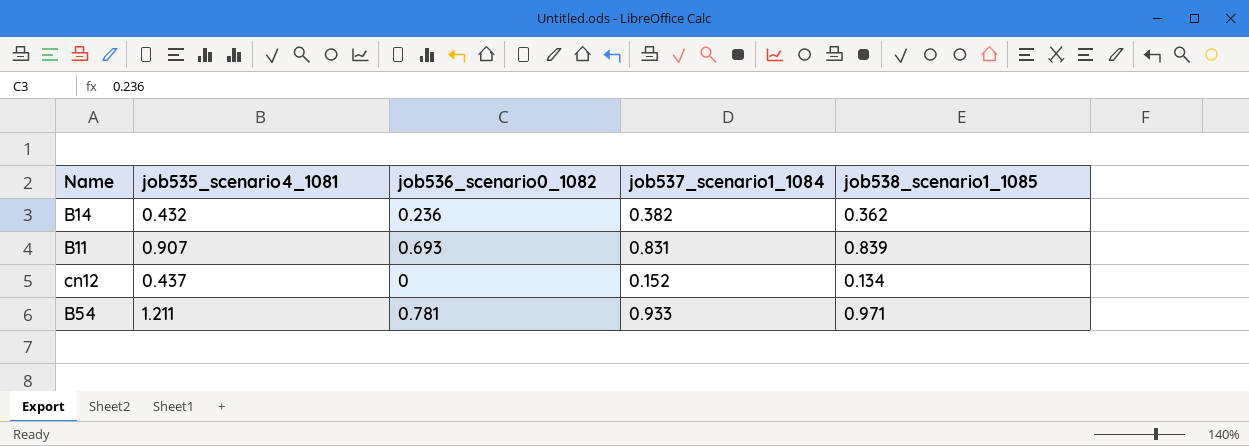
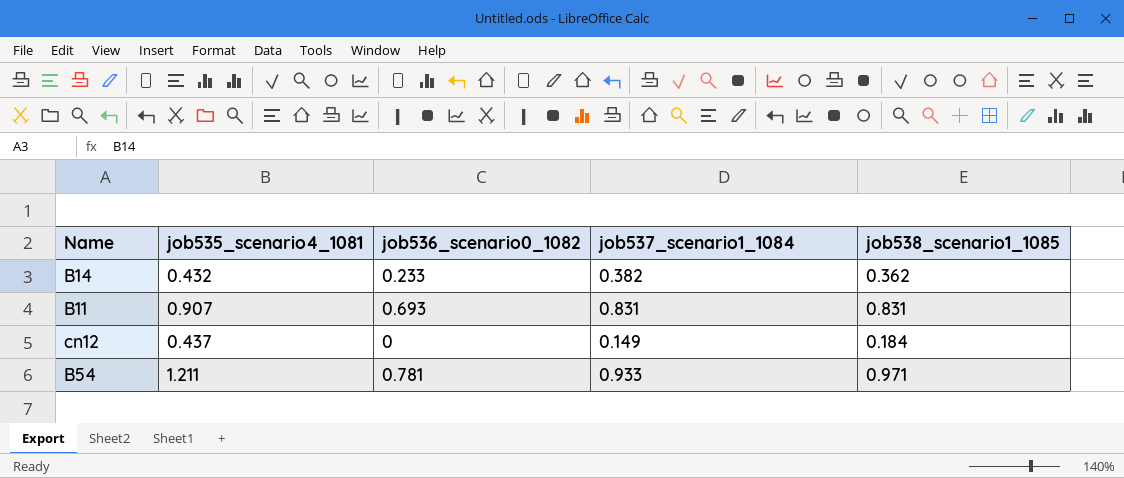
B14 | job536_scenario0_1082: 0.236 -> 0.233
B11 | job538_scenario1_1085: 0.839 -> 0.831
cn12 | job537_scenario1_1084: 0.152 -> 0.149
cn12 | job538_scenario1_1085: 0.134 -> 0.184

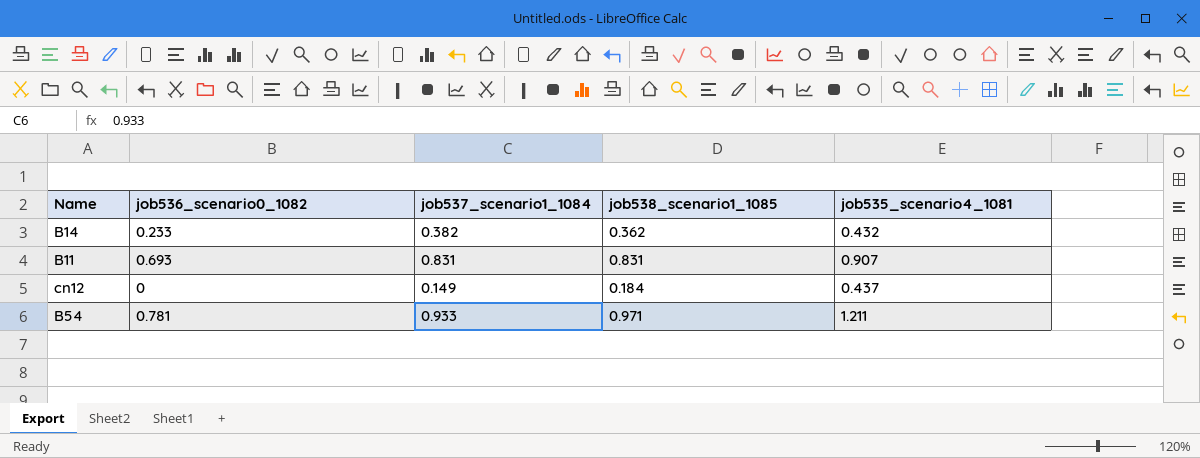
column job535_scenario4_1081 | position: 2 -> 5

